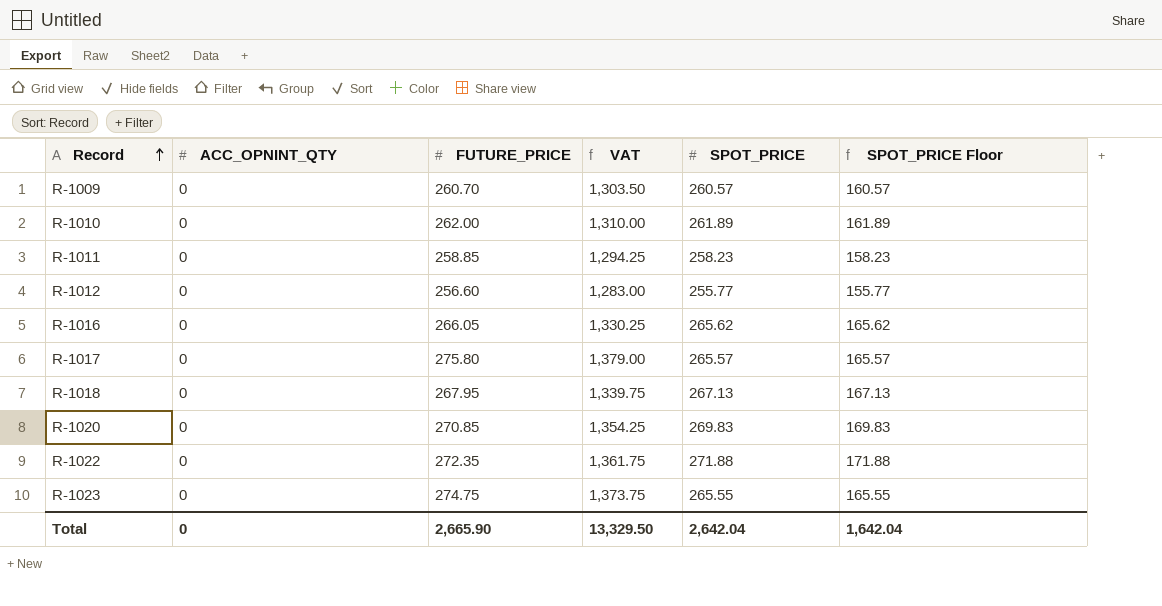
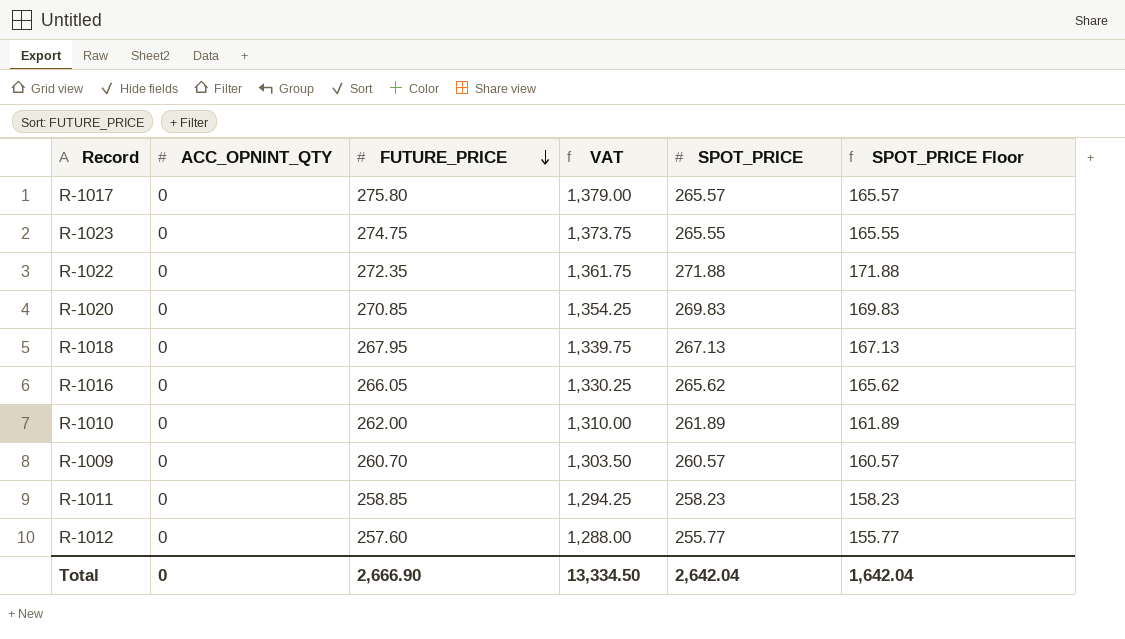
row order: Record ascending -> FUTURE_PRICE descending
R-1012 | FUTURE_PRICE: 256.60 -> 257.60
R-1012 | VAT: 1,283.00 -> 1,288.00
Total | FUTURE_PRICE: 2,665.90 -> 2,666.90
Total | VAT: 13,329.50 -> 13,334.50

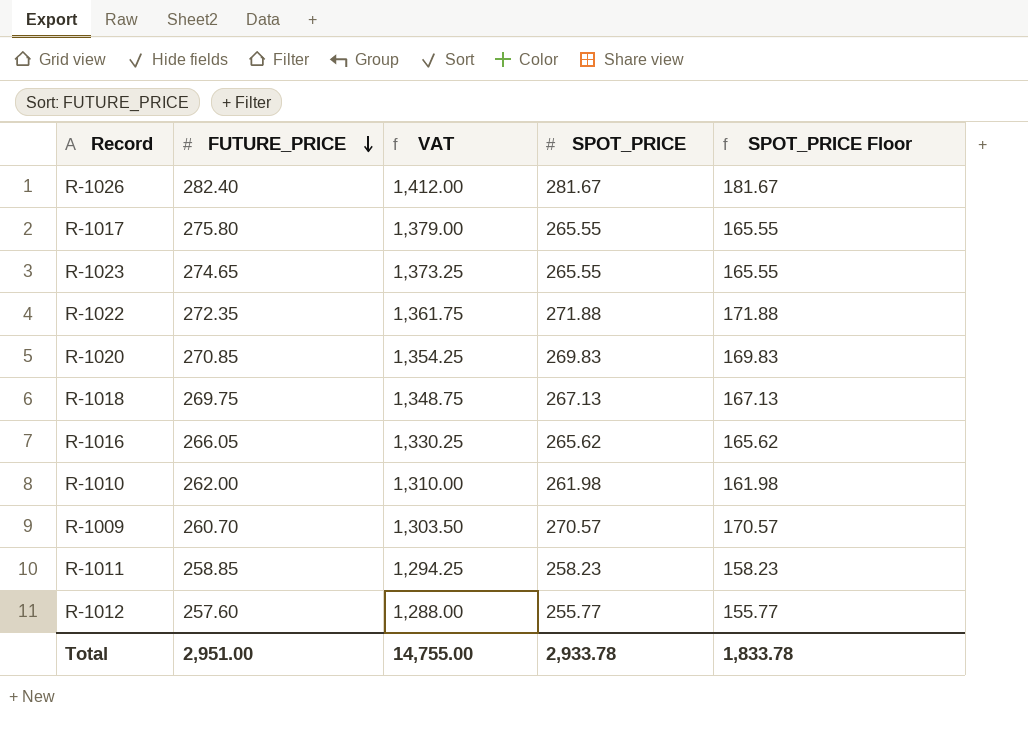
column ACC_OPNINT_QTY | position: 2 -> none
row R-1026: none -> 282.40 | 1,412.00 | 281.67 | 181.67
R-1017 | SPOT_PRICE: 265.57 -> 265.55
R-1017 | SPOT_PRICE Floor: 165.57 -> 165.55
R-1023 | FUTURE_PRICE: 274.75 -> 274.65
R-1023 | VAT: 1,373.75 -> 1,373.25
R-1018 | FUTURE_PRICE: 267.95 -> 269.75
R-1018 | VAT: 1,339.75 -> 1,348.75
R-1010 | SPOT_PRICE: 261.89 -> 261.98
R-1010 | SPOT_PRICE Floor: 161.89 -> 161.98
R-1009 | SPOT_PRICE: 260.57 -> 270.57
R-1009 | SPOT_PRICE Floor: 160.57 -> 170.57
Total | FUTURE_PRICE: 2,666.90 -> 2,951.00
Total | VAT: 13,334.50 -> 14,755.00
Total | SPOT_PRICE: 2,642.04 -> 2,933.78
Total | SPOT_PRICE Floor: 1,642.04 -> 1,833.78

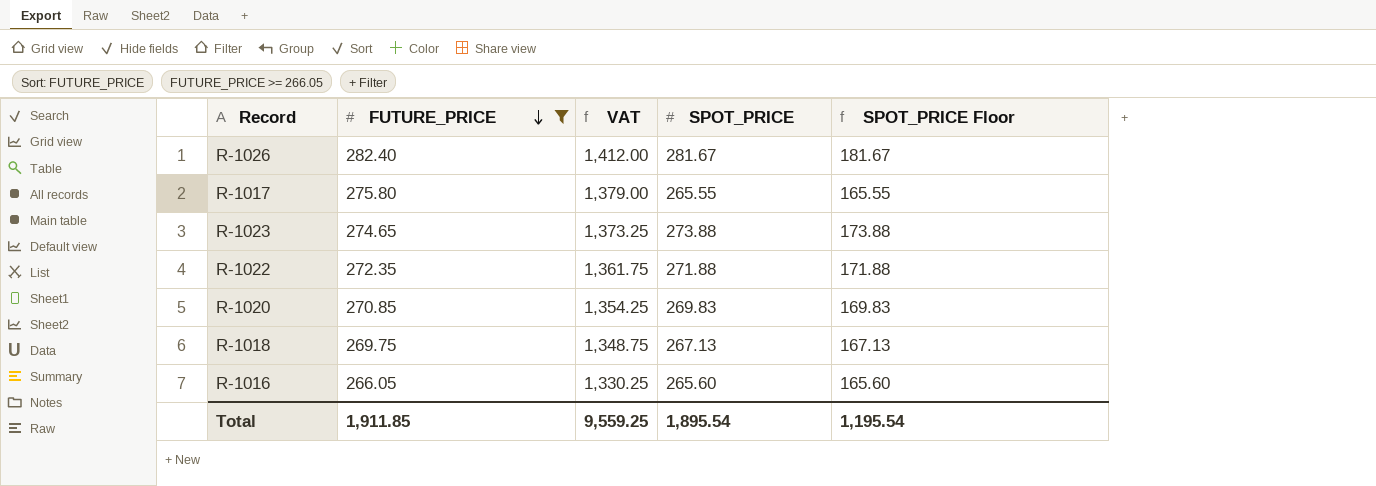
filter: none -> FUTURE_PRICE >= 266.05
R-1023 | SPOT_PRICE: 265.55 -> 273.88
R-1023 | SPOT_PRICE Floor: 165.55 -> 173.88
R-1016 | SPOT_PRICE: 265.62 -> 265.60
R-1016 | SPOT_PRICE Floor: 165.62 -> 165.60
Total | FUTURE_PRICE: 2,951.00 -> 1,911.85
Total | VAT: 14,755.00 -> 9,559.25
Total | SPOT_PRICE: 2,933.78 -> 1,895.54
Total | SPOT_PRICE Floor: 1,833.78 -> 1,195.54

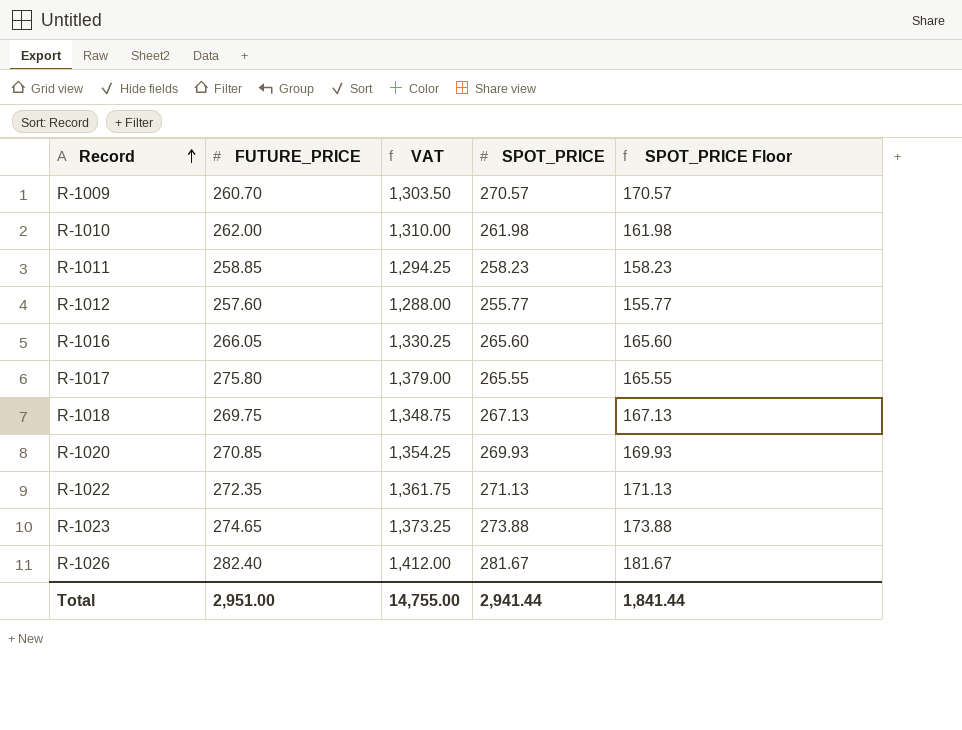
filter: FUTURE_PRICE >= 266.05 -> none
row order: FUTURE_PRICE descending -> Record ascending
R-1020 | SPOT_PRICE: 269.83 -> 269.93
R-1020 | SPOT_PRICE Floor: 169.83 -> 169.93
R-1022 | SPOT_PRICE: 271.88 -> 271.13
R-1022 | SPOT_PRICE Floor: 171.88 -> 171.13
Total | FUTURE_PRICE: 1,911.85 -> 2,951.00
Total | VAT: 9,559.25 -> 14,755.00
Total | SPOT_PRICE: 1,895.54 -> 2,941.44
Total | SPOT_PRICE Floor: 1,195.54 -> 1,841.44

